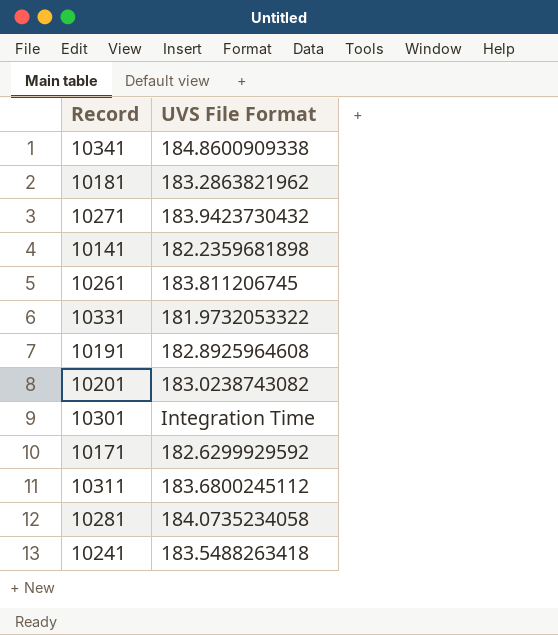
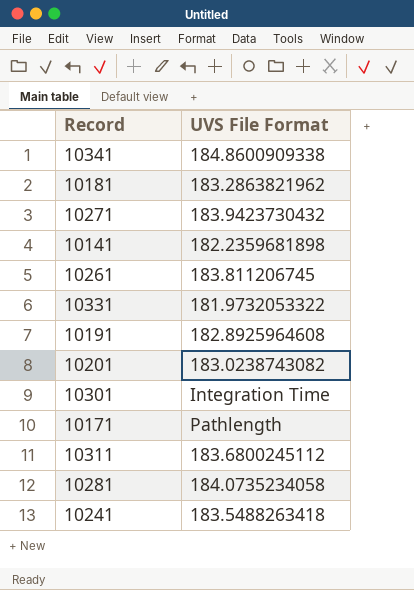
10171 | UVS File Format: 182.6299929592 -> Pathlength

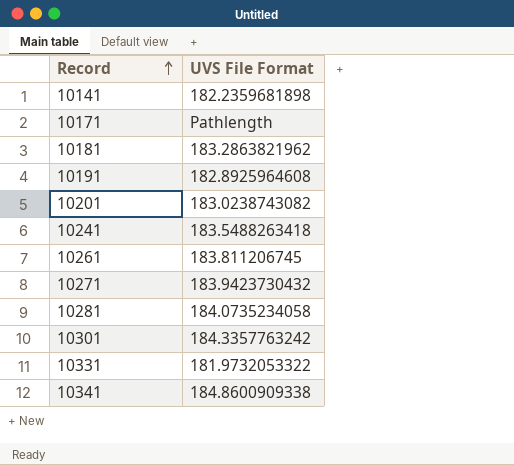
row order: none -> Record ascending
row 10311: 183.6800245112 -> none
10301 | UVS File Format: Integration Time -> 184.3357763242

